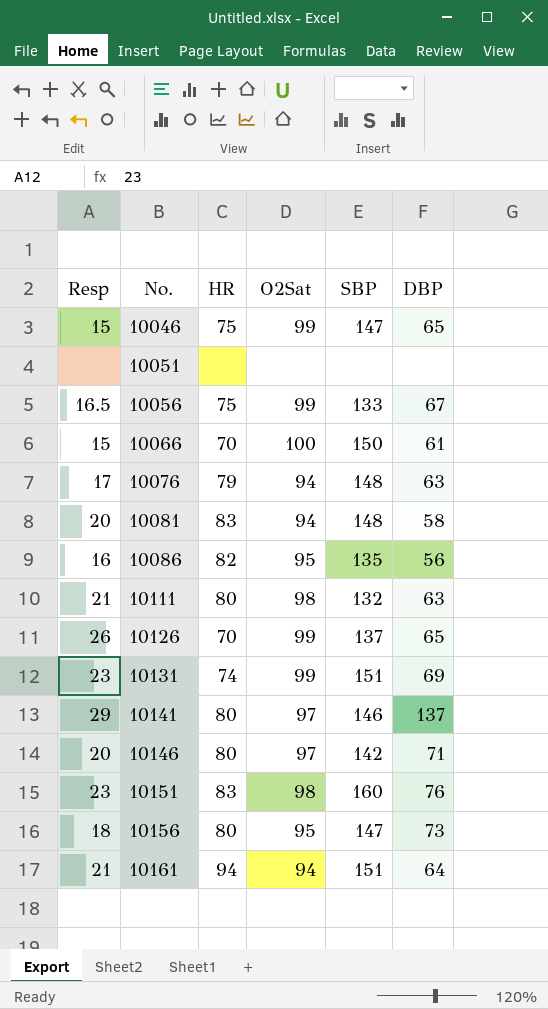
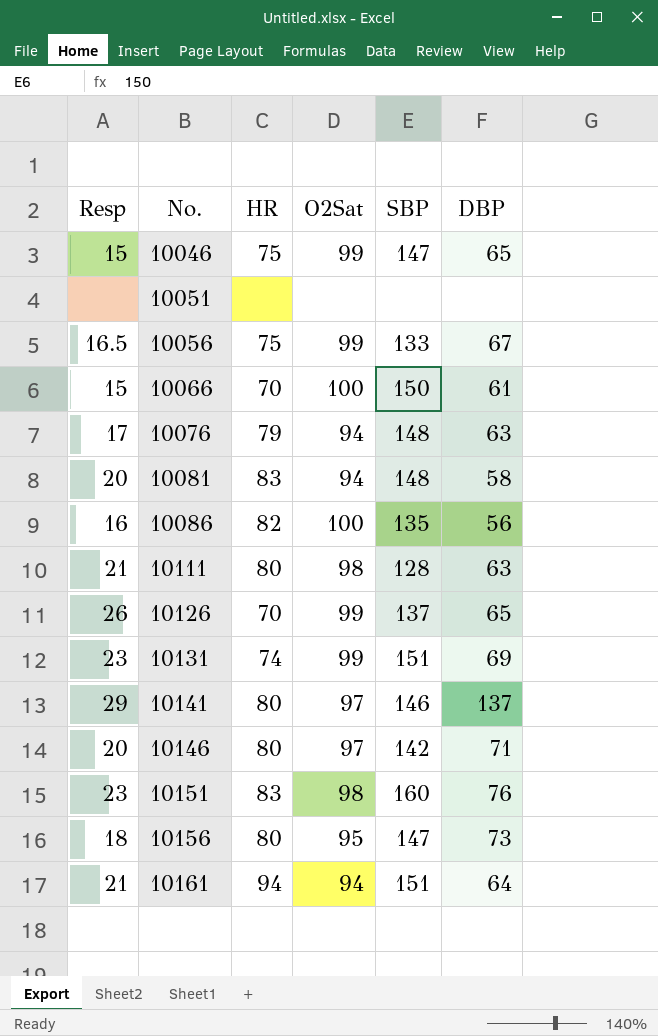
10086 | O2Sat: 95 -> 100
10111 | SBP: 132 -> 128

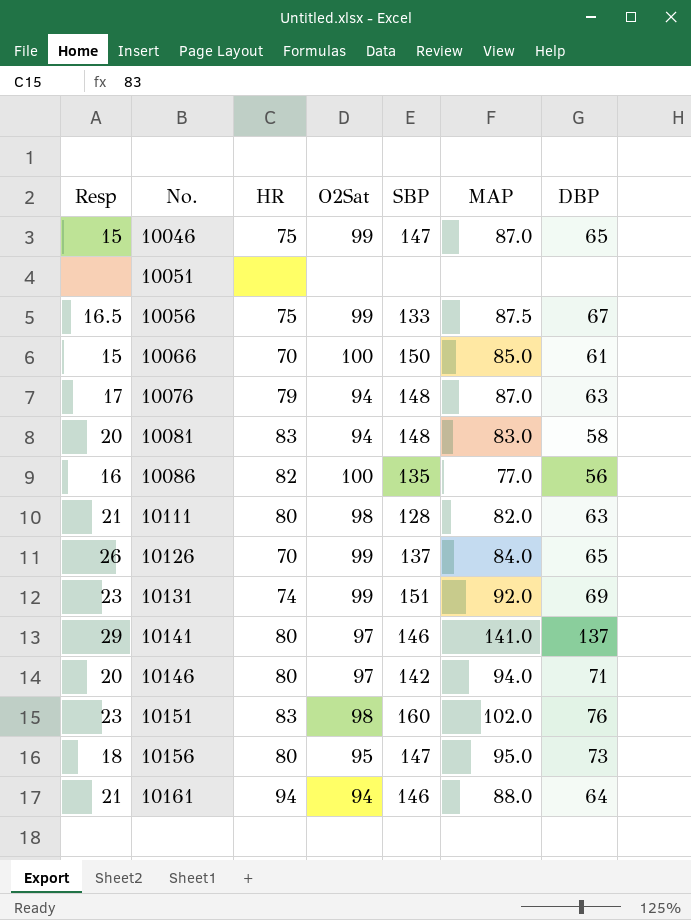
column MAP | position: none -> 6
10161 | SBP: 151 -> 146

